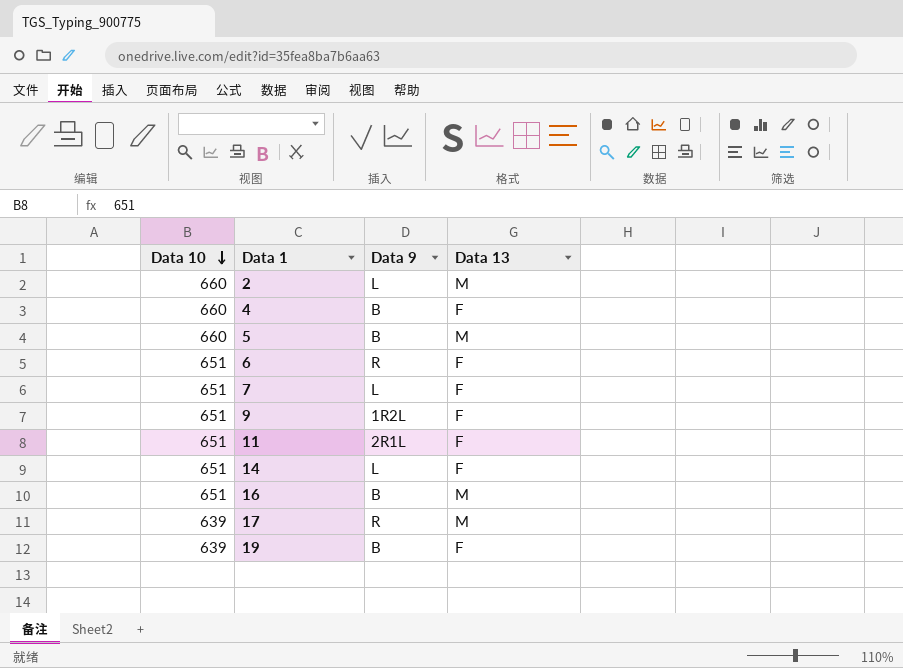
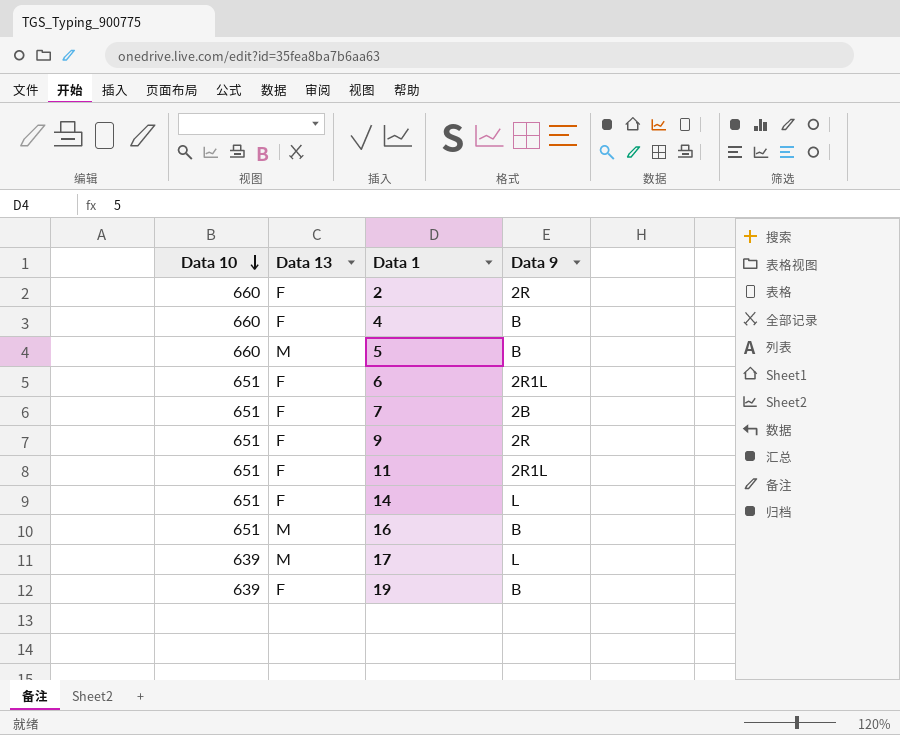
column Data 13 | position: 4 -> 2
2 | Data 13: M -> F
2 | Data 9: L -> 2R
6 | Data 9: R -> 2R1L
7 | Data 9: L -> 2B
9 | Data 9: 1R2L -> 2R
17 | Data 9: R -> L

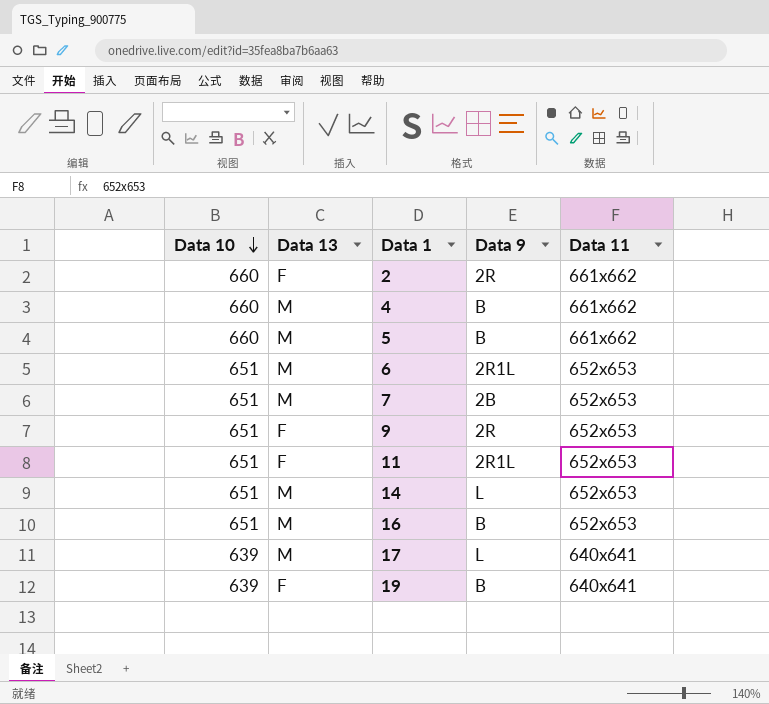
column Data 11 | position: none -> 5
4 | Data 13: F -> M
6 | Data 13: F -> M
7 | Data 13: F -> M
14 | Data 13: F -> M

